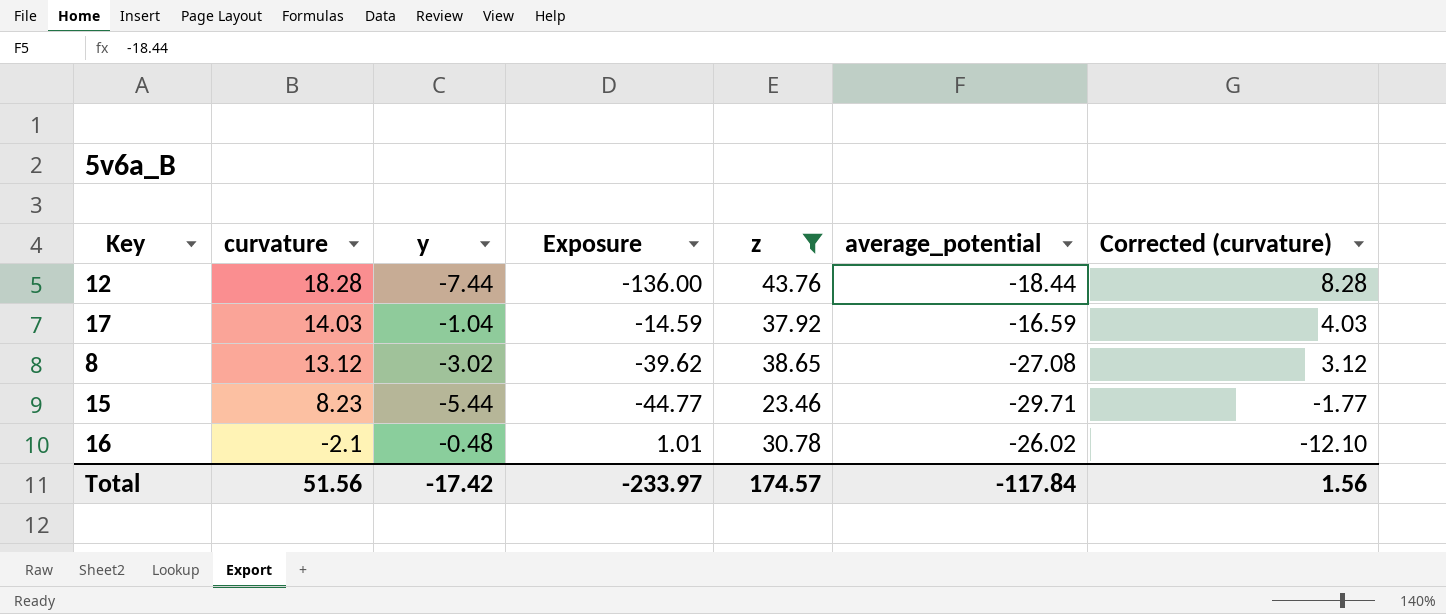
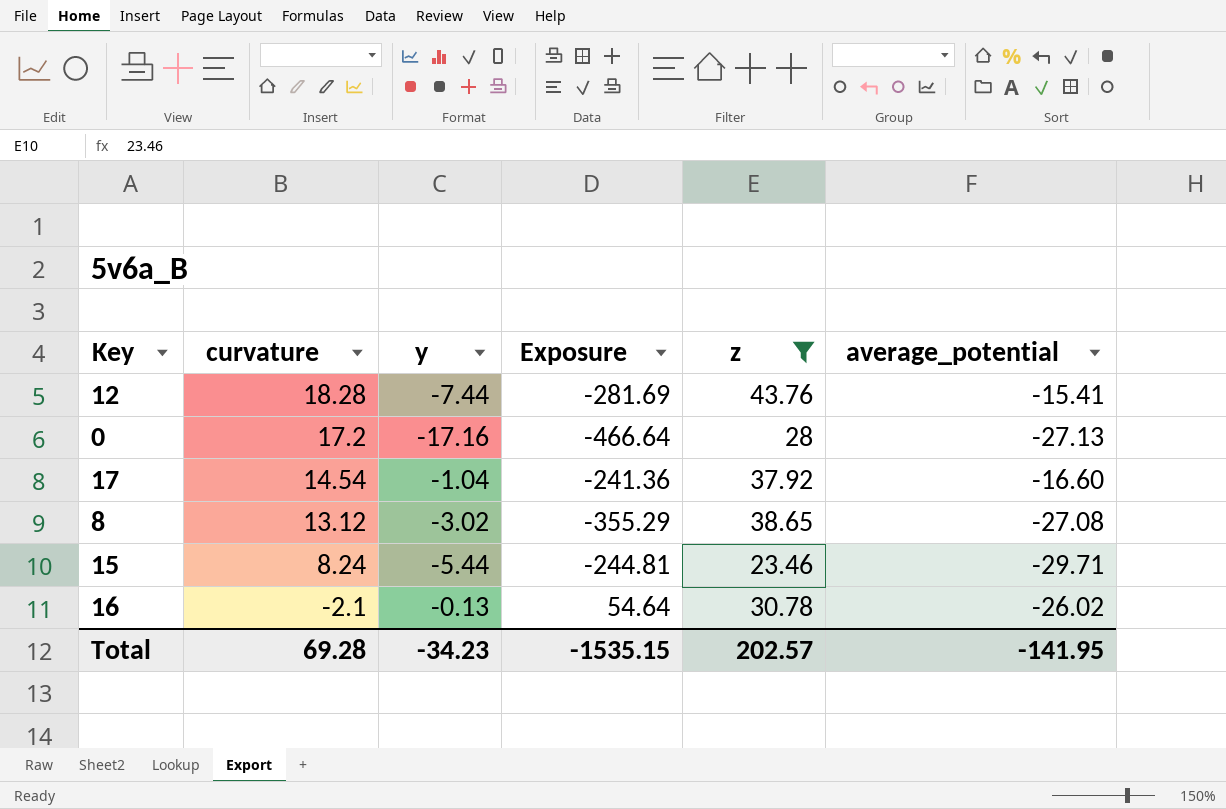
column Corrected (curvature) | formula: [curvature] - 10 -> none
column Exposure | formula: [curvature] * [y] -> [curvature] * [average_potential]
12 | average_potential: -18.44 -> -15.41
row 0: none -> 17.2 | -17.16 | -466.64 | 28 | -27.13
17 | curvature: 14.03 -> 14.54
17 | average_potential: -16.59 -> -16.60
15 | curvature: 8.23 -> 8.24
16 | y: -0.48 -> -0.13
Total | curvature: 51.56 -> 69.28
Total | y: -17.42 -> -34.23
Total | Exposure: -233.97 -> -1535.15
Total | z: 174.57 -> 202.57
Total | average_potential: -117.84 -> -141.95

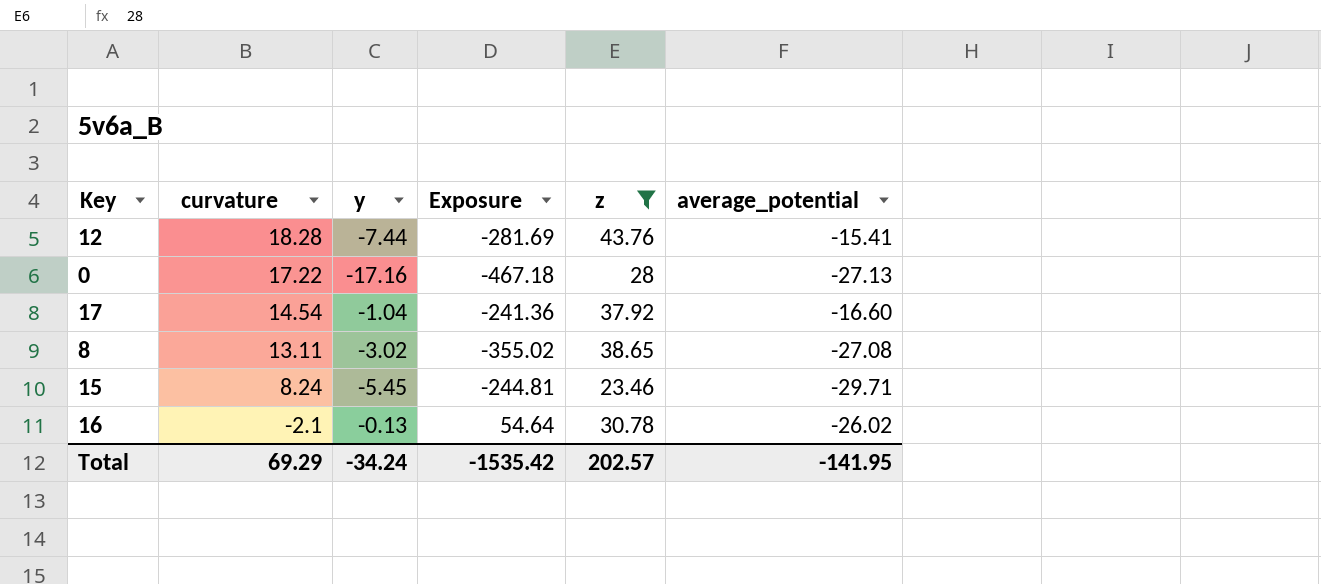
0 | curvature: 17.2 -> 17.22
0 | Exposure: -466.64 -> -467.18
8 | curvature: 13.12 -> 13.11
8 | Exposure: -355.29 -> -355.02
15 | y: -5.44 -> -5.45
Total | curvature: 69.28 -> 69.29
Total | y: -34.23 -> -34.24
Total | Exposure: -1535.15 -> -1535.42

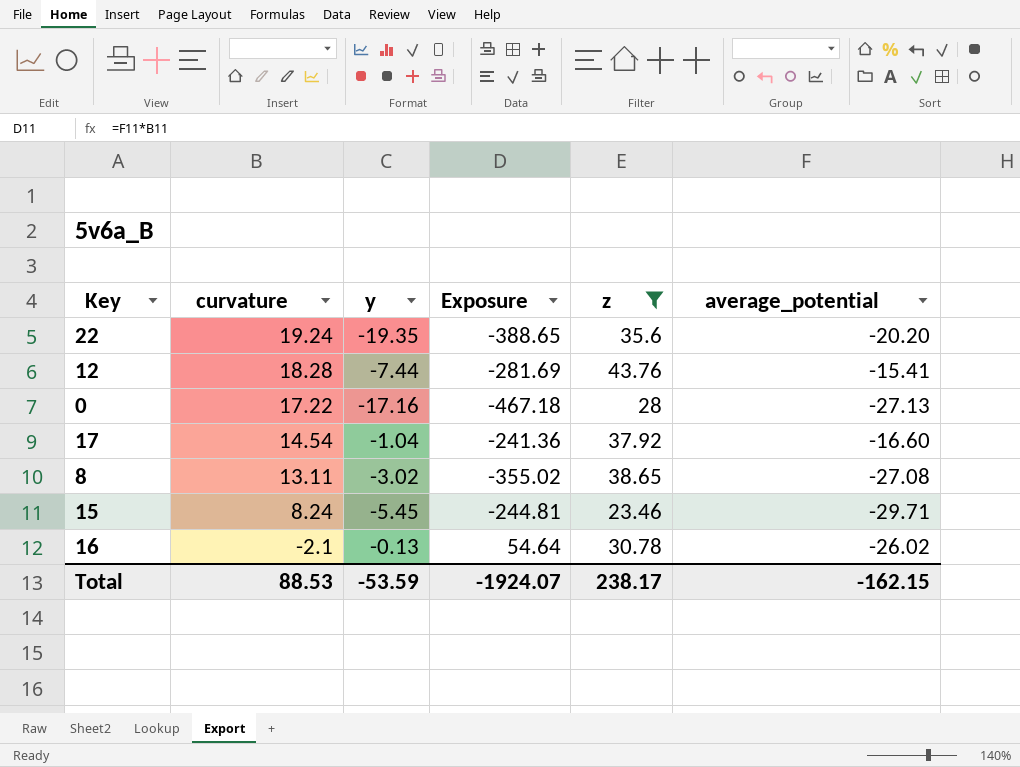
row 22: none -> 19.24 | -19.35 | -388.65 | 35.6 | -20.20
Total | curvature: 69.29 -> 88.53
Total | y: -34.24 -> -53.59
Total | Exposure: -1535.42 -> -1924.07
Total | z: 202.57 -> 238.17
Total | average_potential: -141.95 -> -162.15

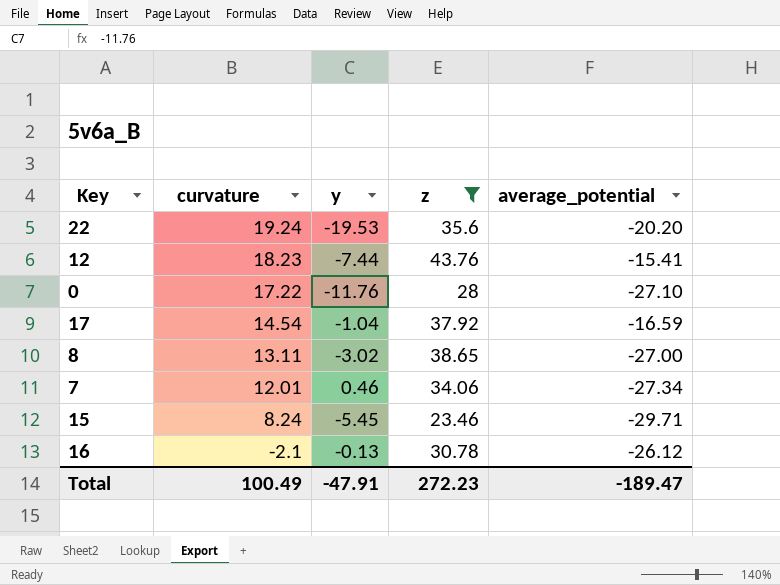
column Exposure | formula: [curvature] * [average_potential] -> none
22 | y: -19.35 -> -19.53
12 | curvature: 18.28 -> 18.23
0 | y: -17.16 -> -11.76
0 | average_potential: -27.13 -> -27.10
17 | average_potential: -16.60 -> -16.59
8 | average_potential: -27.08 -> -27.00
row 7: none -> 12.01 | 0.46 | 34.06 | -27.34
16 | average_potential: -26.02 -> -26.12
Total | curvature: 88.53 -> 100.49
Total | y: -53.59 -> -47.91
Total | z: 238.17 -> 272.23
Total | average_potential: -162.15 -> -189.47

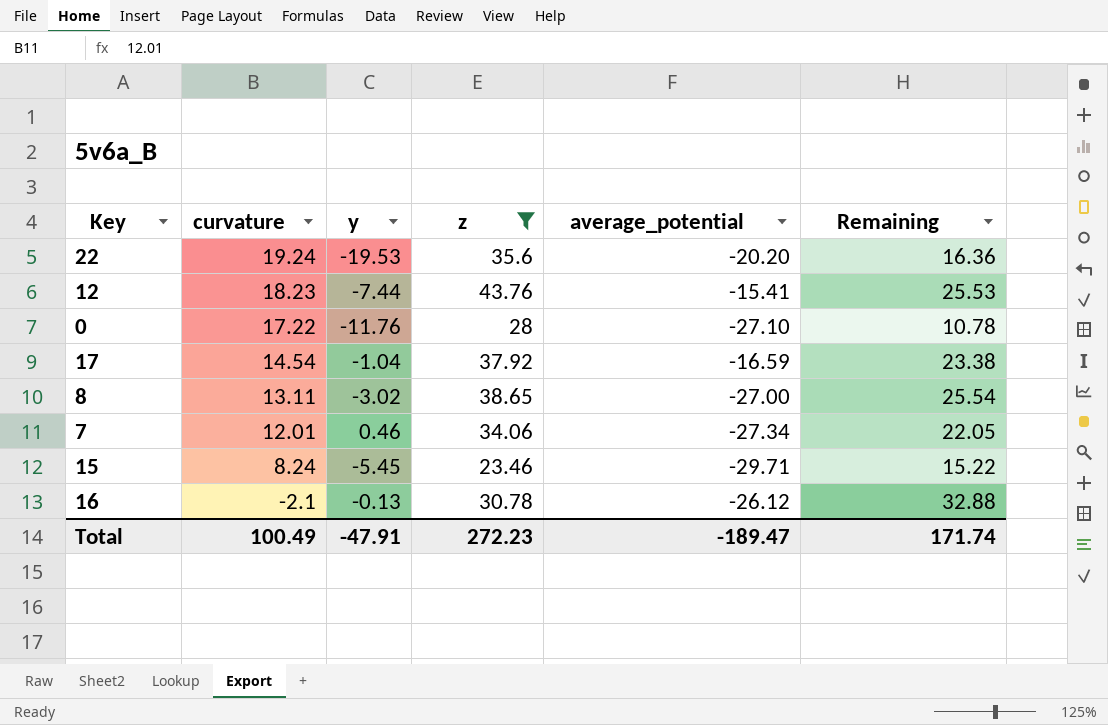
column Remaining | formula: none -> [z] - [curvature]

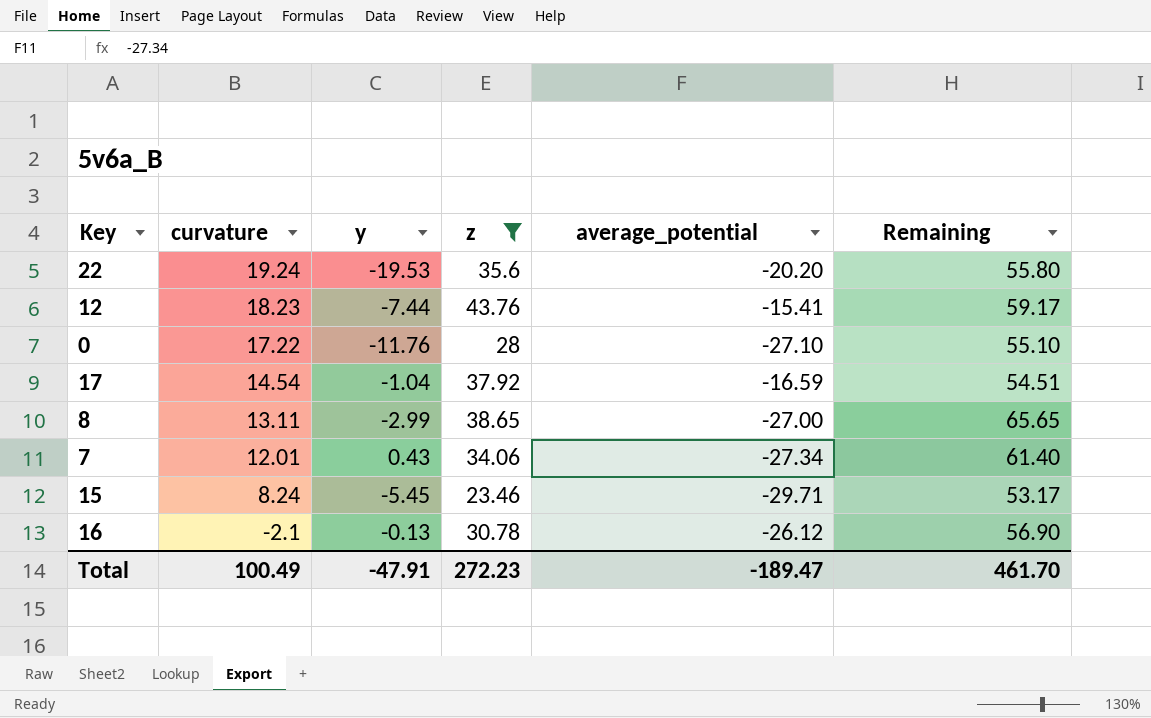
column Remaining | formula: [z] - [curvature] -> [z] - [average_potential]
8 | y: -3.02 -> -2.99
7 | y: 0.46 -> 0.43
Total | Remaining: 171.74 -> 461.70

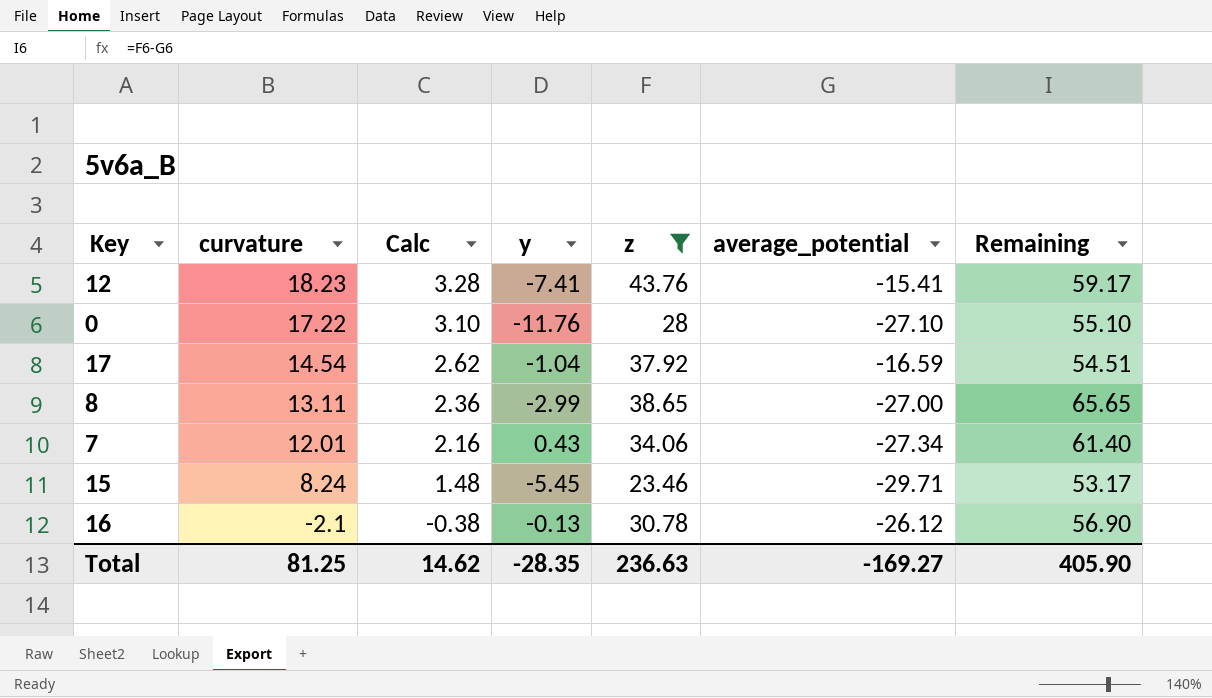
column Calc | formula: none -> [curvature] * 0.18
row 22: 19.24 | -19.53 | 35.6 | -20.20 | 55.80 -> none
12 | y: -7.44 -> -7.41
Total | curvature: 100.49 -> 81.25
Total | y: -47.91 -> -28.35
Total | z: 272.23 -> 236.63
Total | average_potential: -189.47 -> -169.27
Total | Remaining: 461.70 -> 405.90

